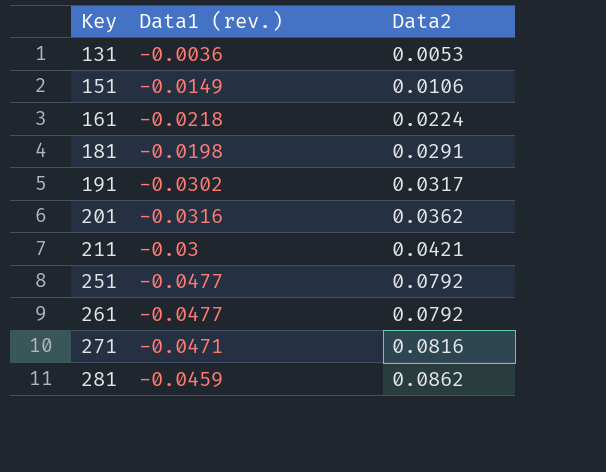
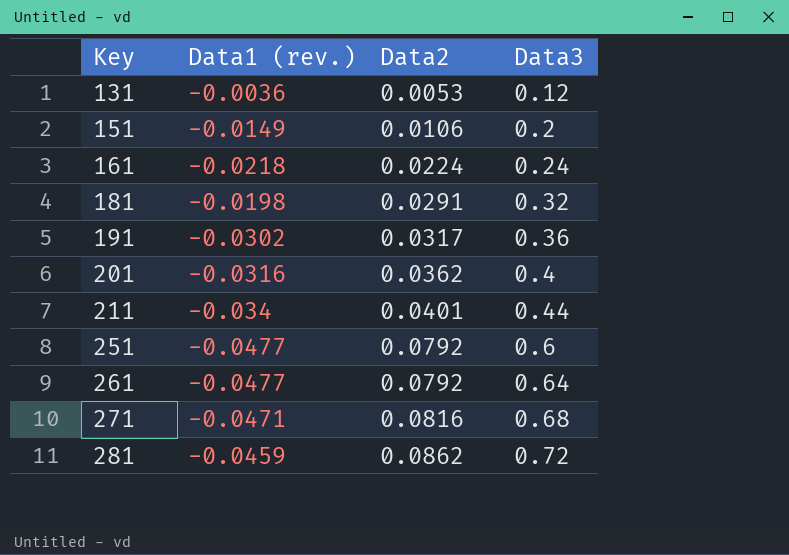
column Data3 | position: none -> 4
211 | Data1 (rev.): -0.03 -> -0.034
211 | Data2: 0.0421 -> 0.0401

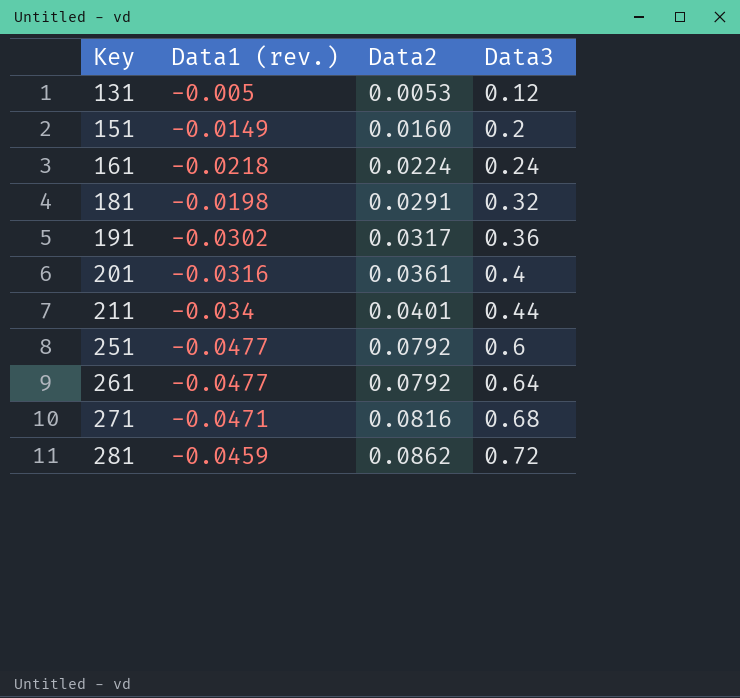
131 | Data1 (rev.): -0.0036 -> -0.005
151 | Data2: 0.0106 -> 0.0160
201 | Data2: 0.0362 -> 0.0361

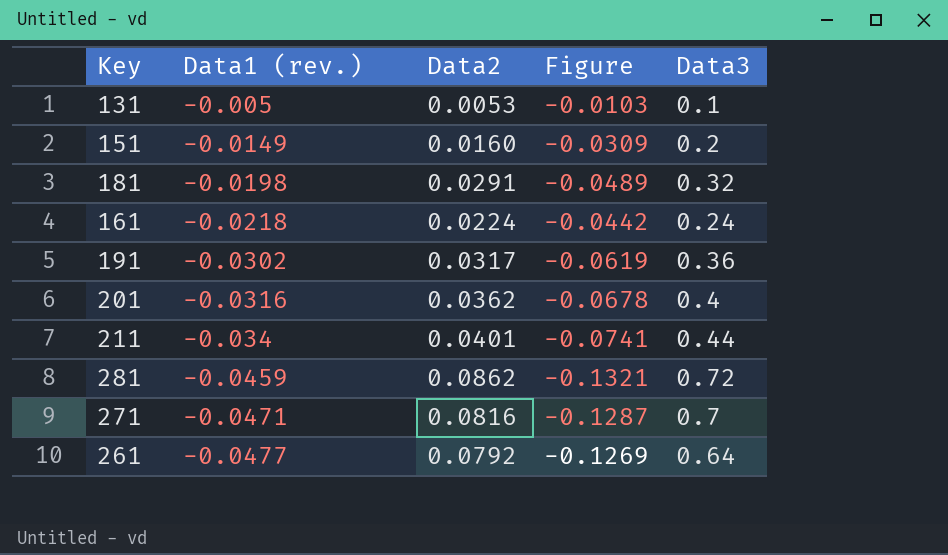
row order: Key ascending -> Data1 (rev.) descending
column Figure | formula: none -> [Data1 (rev.)] - [Data2]
row 251: -0.0477 | 0.0792 | 0.6 -> none
131 | Data3: 0.12 -> 0.1
201 | Data2: 0.0361 -> 0.0362
271 | Data3: 0.68 -> 0.7

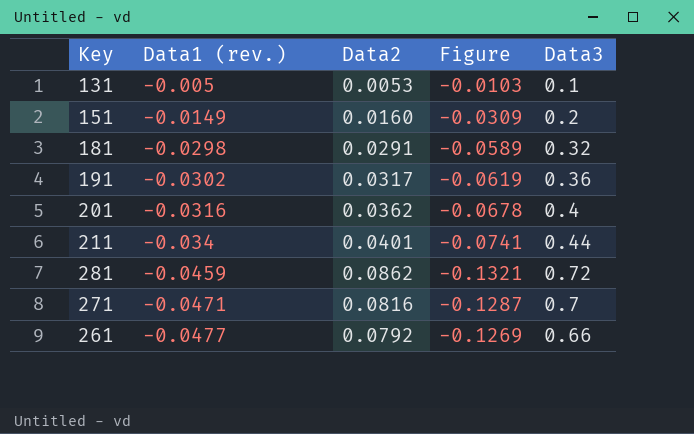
row 161: -0.0218 | 0.0224 | -0.0442 | 0.24 -> none
181 | Data1 (rev.): -0.0198 -> -0.0298
181 | Figure: -0.0489 -> -0.0589
261 | Data3: 0.64 -> 0.66

